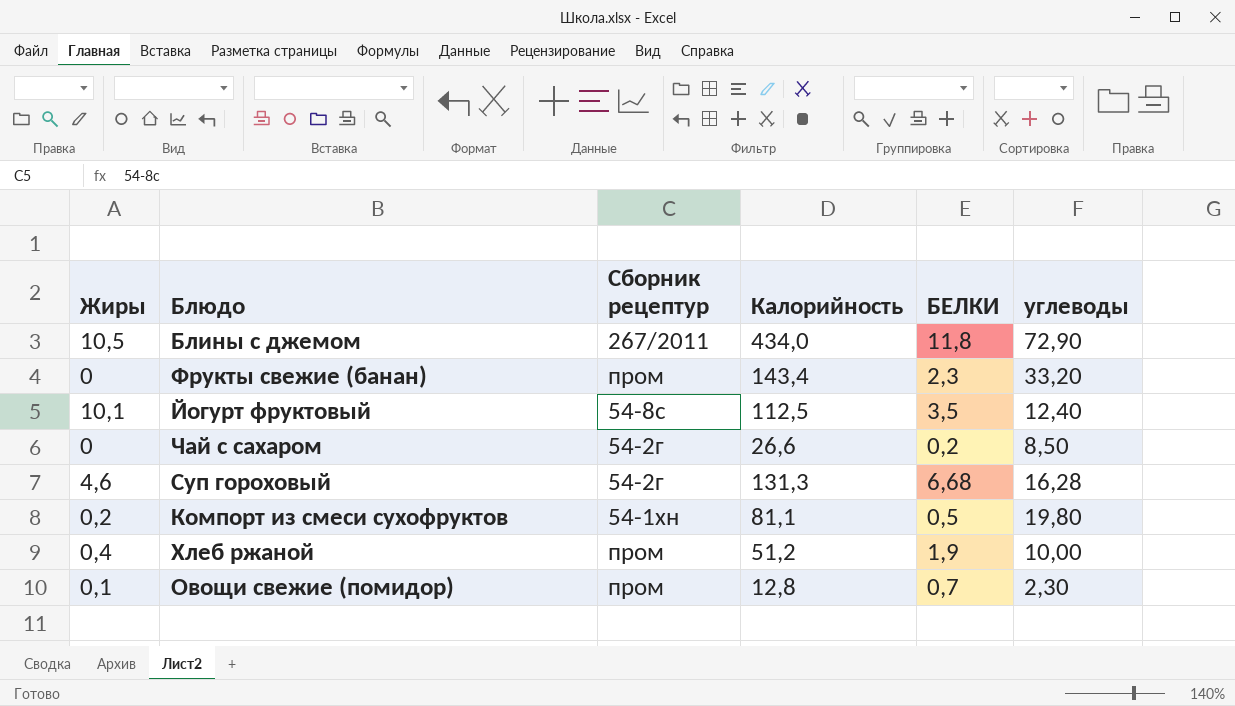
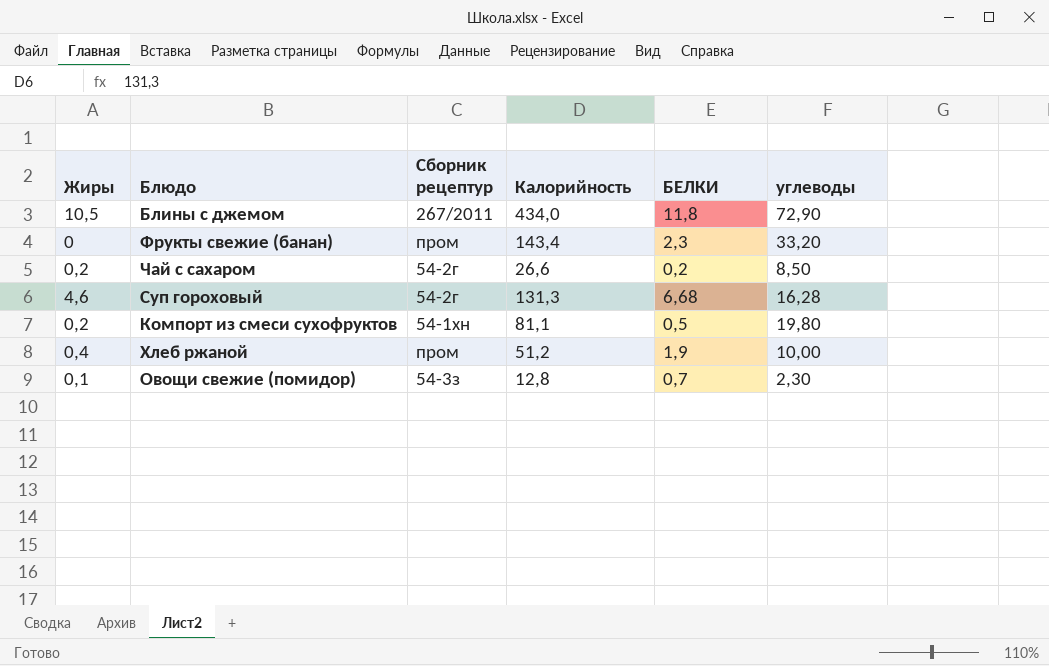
row Йогурт фруктовый: 10,1 | 54-8с | 112,5 | 3,5 | 12,40 -> none
Чай с сахаром | Жиры: 0 -> 0,2
Овощи свежие (помидор) | Сборник рецептур: пром -> 54-3з

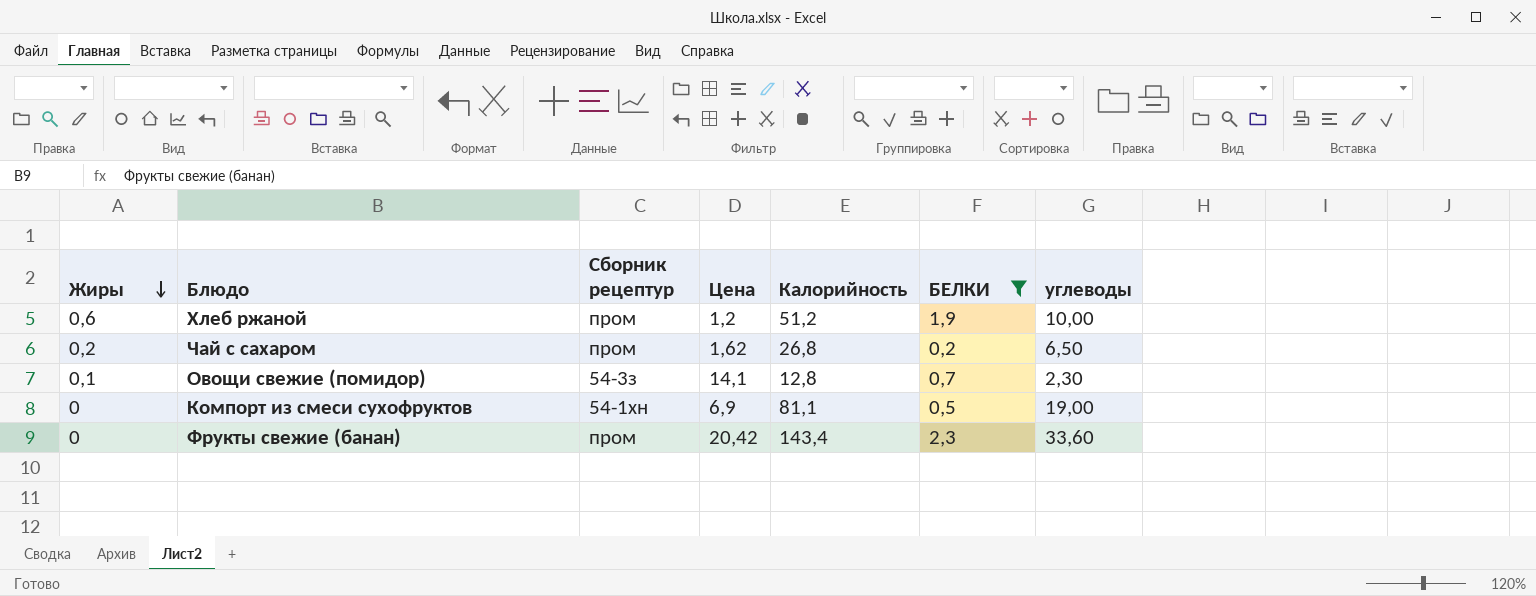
filter: none -> БЕЛКИ <= 2,3
row order: none -> Жиры descending
column Цена | position: none -> 4
Хлеб ржаной | Жиры: 0,4 -> 0,6
Чай с сахаром | Сборник рецептур: 54-2г -> пром
Чай с сахаром | Калорийность: 26,6 -> 26,8
Чай с сахаром | углеводы: 8,50 -> 6,50
Компорт из смеси сухофруктов | Жиры: 0,2 -> 0
Компорт из смеси сухофруктов | углеводы: 19,80 -> 19,00
Фрукты свежие (банан) | углеводы: 33,20 -> 33,60

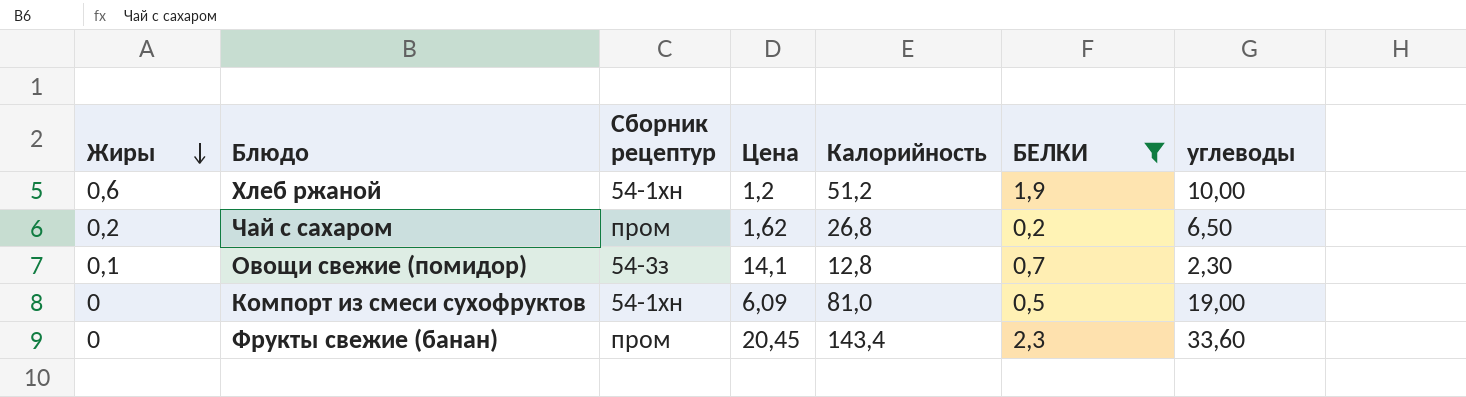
Хлеб ржаной | Сборник рецептур: пром -> 54-1хн
Компорт из смеси сухофруктов | Цена: 6,9 -> 6,09
Компорт из смеси сухофруктов | Калорийность: 81,1 -> 81,0
Фрукты свежие (банан) | Цена: 20,42 -> 20,45

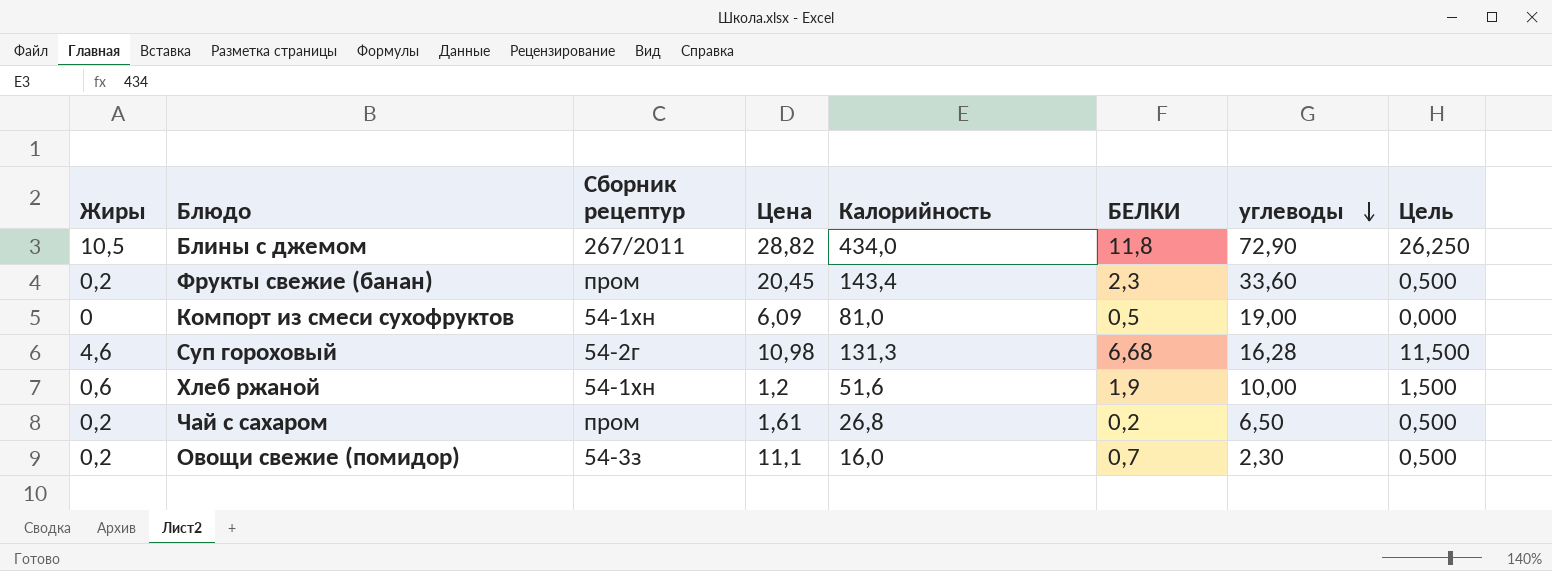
filter: БЕЛКИ <= 2,3 -> none
row order: Жиры descending -> углеводы descending
column Цель | formula: none -> [Жиры] * 2,5
Фрукты свежие (банан) | Жиры: 0 -> 0,2
Хлеб ржаной | Калорийность: 51,2 -> 51,6
Чай с сахаром | Цена: 1,62 -> 1,61
Овощи свежие (помидор) | Жиры: 0,1 -> 0,2
Овощи свежие (помидор) | Цена: 14,1 -> 11,1
Овощи свежие (помидор) | Калорийность: 12,8 -> 16,0

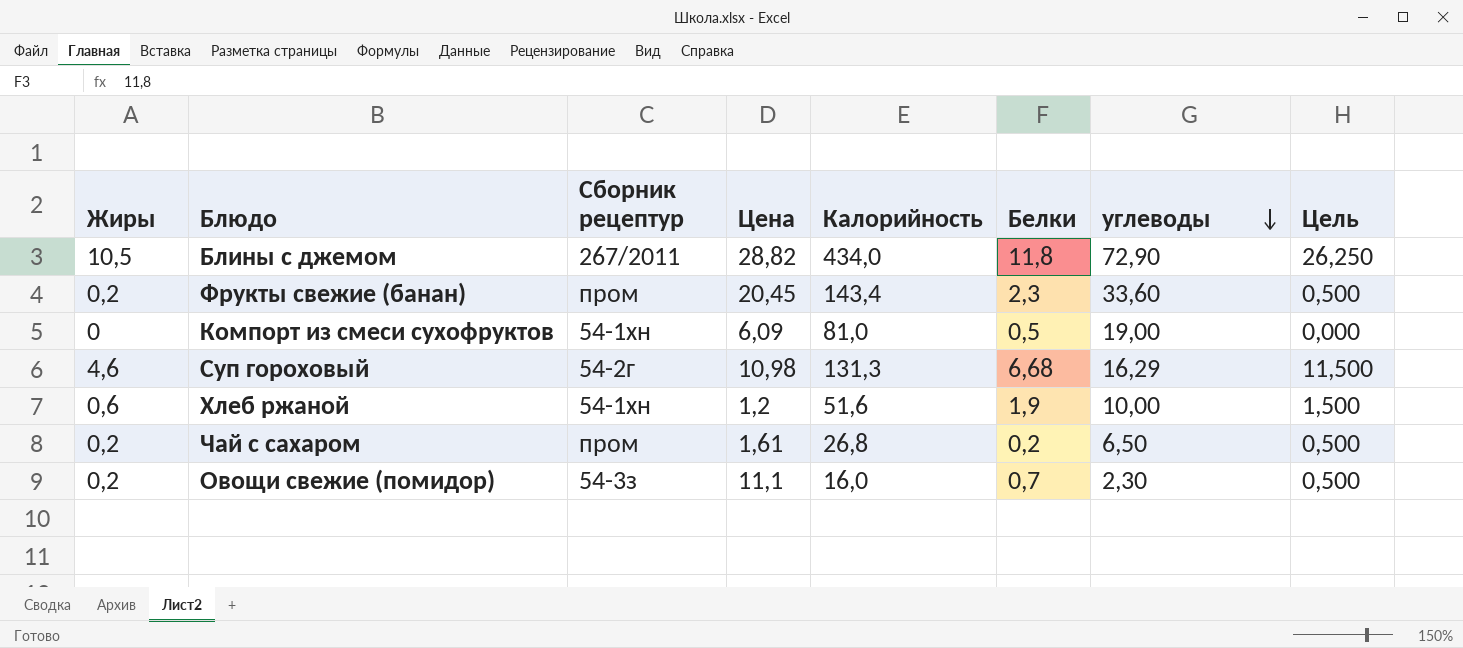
column name: БЕЛКИ -> Белки
Суп гороховый | углеводы: 16,28 -> 16,29

